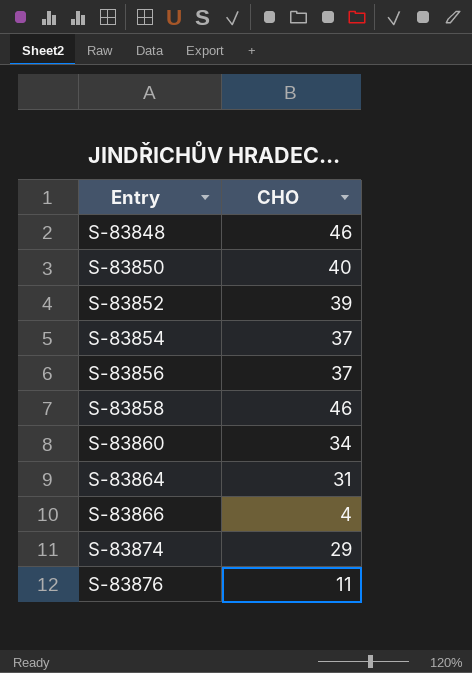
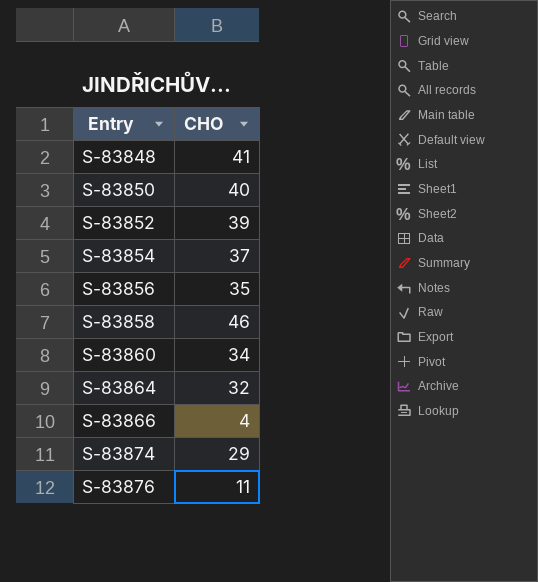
S-83848 | CHO: 46 -> 41
S-83856 | CHO: 37 -> 35
S-83864 | CHO: 31 -> 32

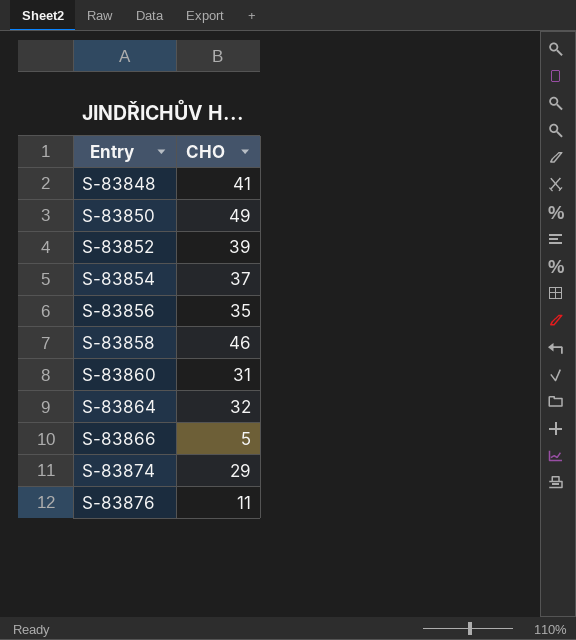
S-83850 | CHO: 40 -> 49
S-83860 | CHO: 34 -> 31
S-83866 | CHO: 4 -> 5

